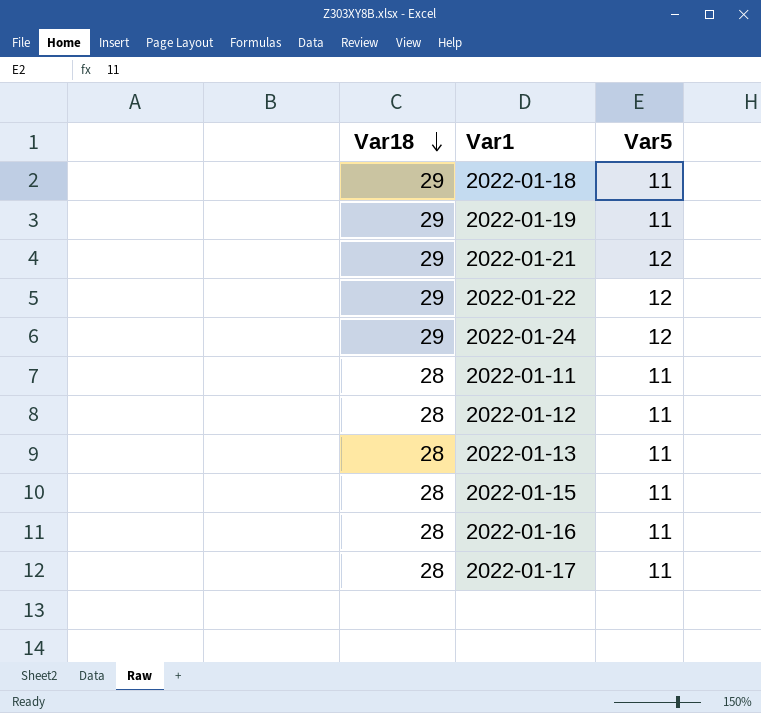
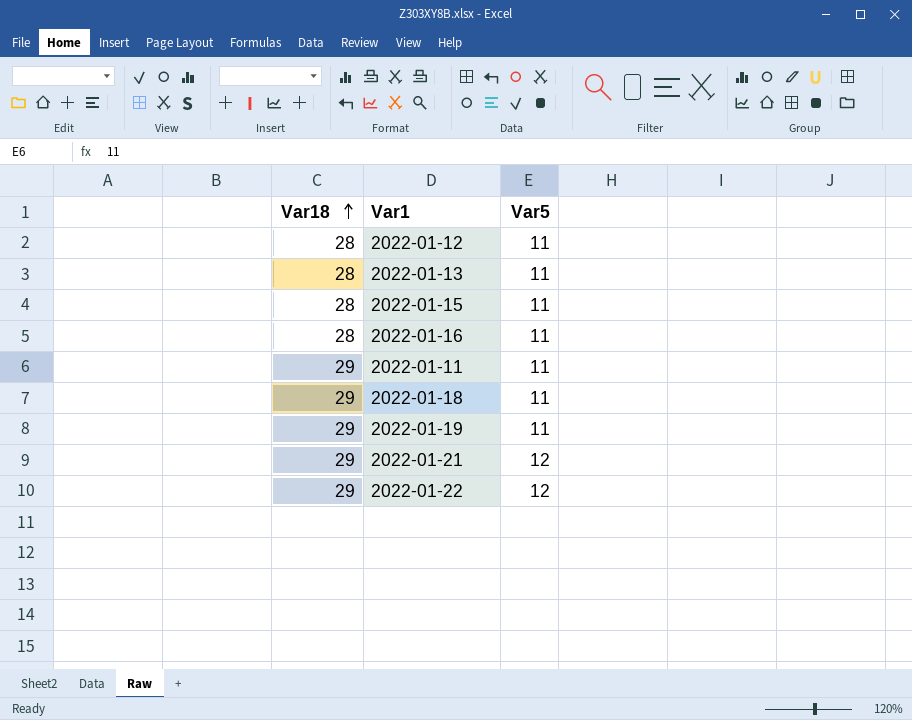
row order: Var18 descending -> Var18 ascending
row 2022-01-24: 29 | 12 -> none
row 2022-01-17: 28 | 11 -> none
2022-01-11 | Var18: 28 -> 29

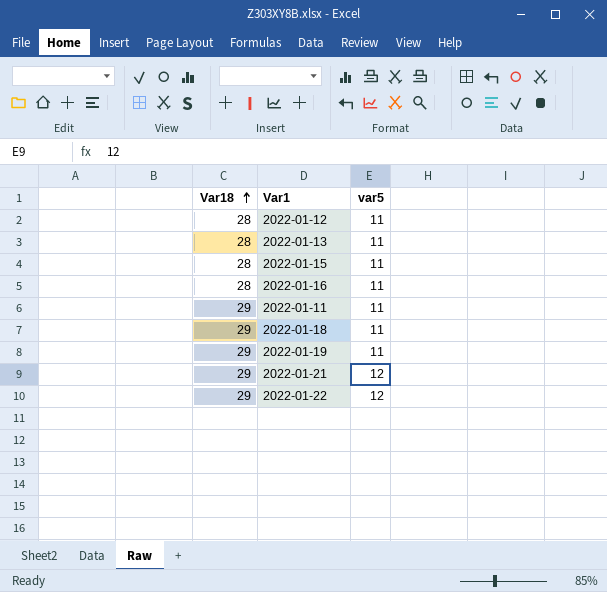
column name: Var5 -> var5

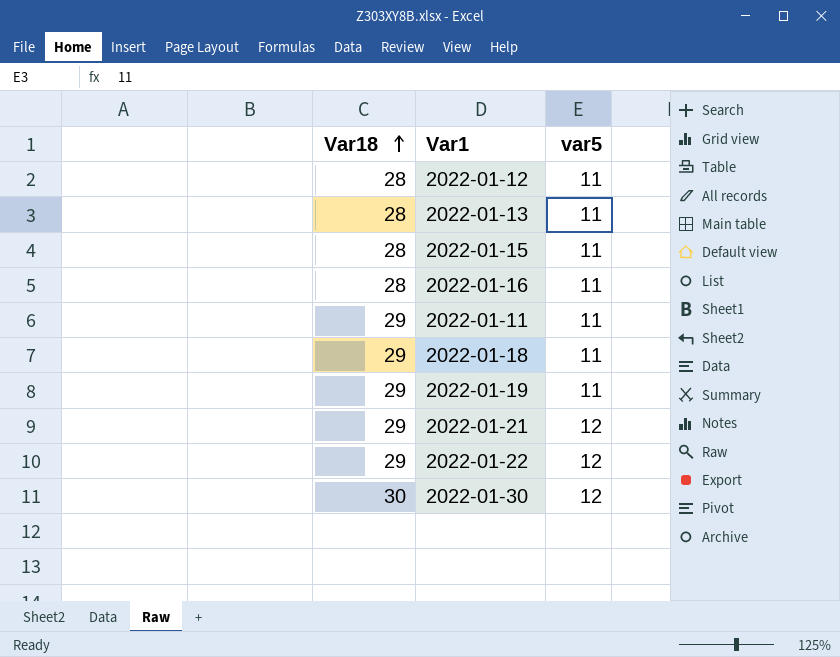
row 2022-01-30: none -> 30 | 12

